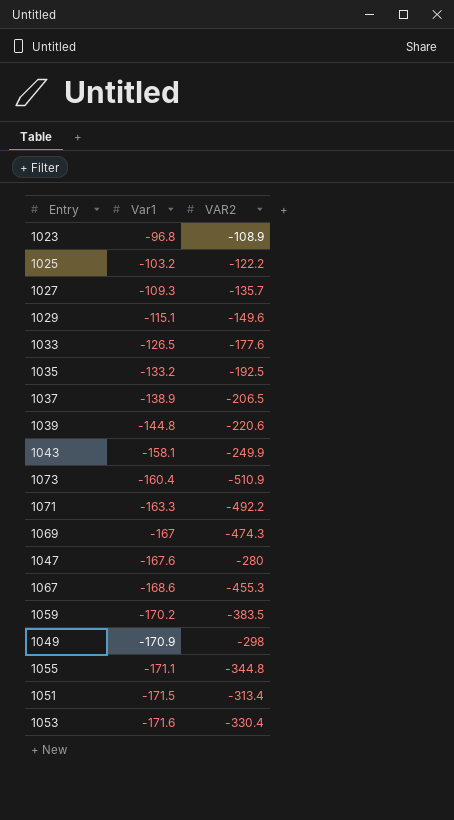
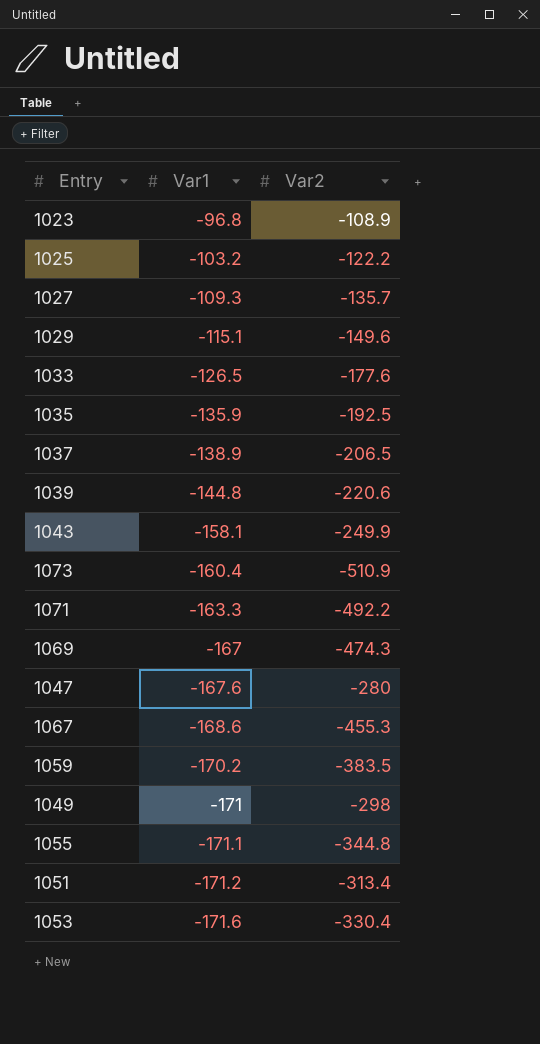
column name: VAR2 -> Var2
1035 | Var1: -133.2 -> -135.9
1049 | Var1: -170.9 -> -171
1051 | Var1: -171.5 -> -171.2

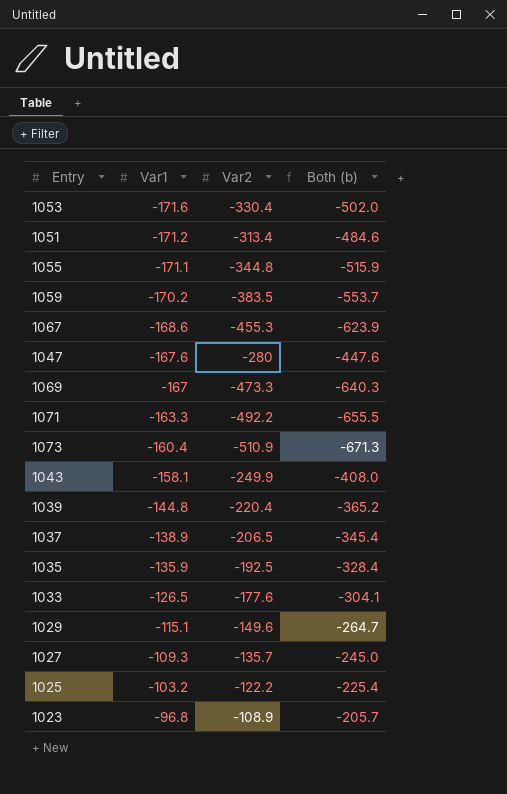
row order: Var1 descending -> Var1 ascending
column Both (b) | formula: none -> [Var1] + [Var2]
row 1049: -171 | -298 -> none
1069 | Var2: -474.3 -> -473.3
1039 | Var2: -220.6 -> -220.4

